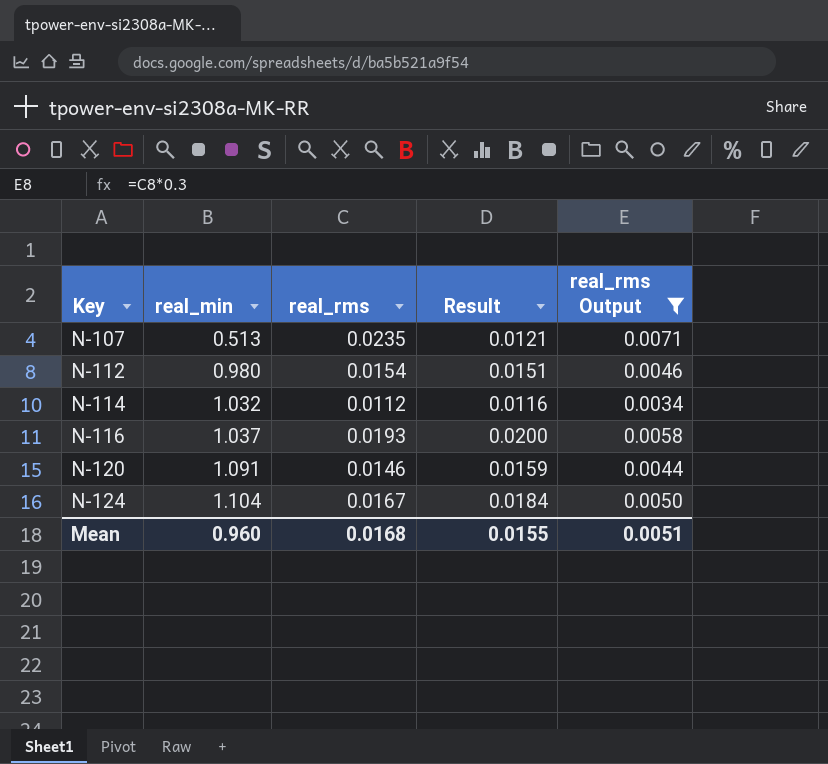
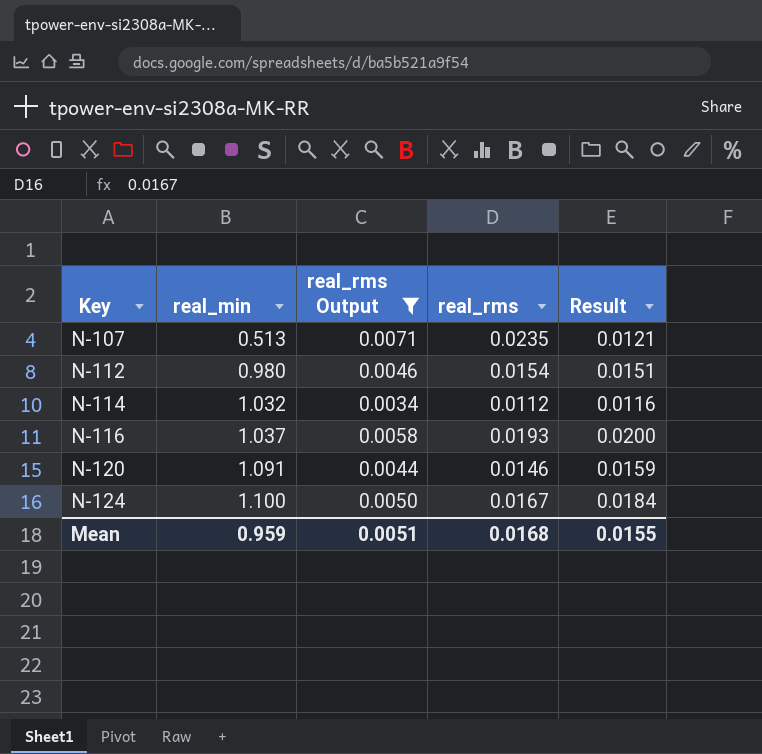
column real_rms Output | position: 5 -> 3
N-124 | real_min: 1.104 -> 1.100
Mean | real_min: 0.960 -> 0.959

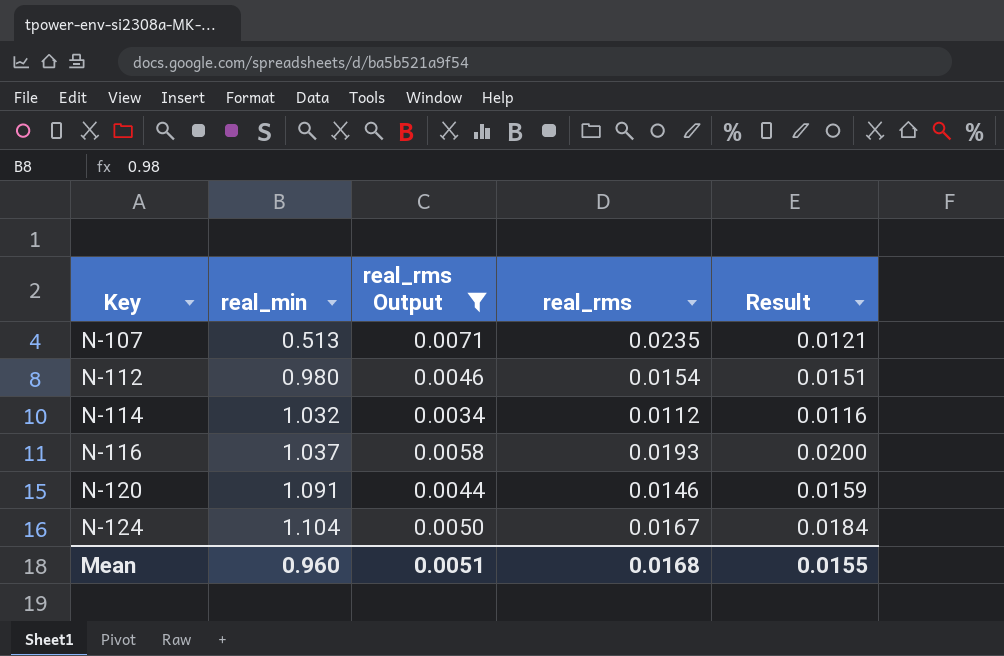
N-124 | real_min: 1.100 -> 1.104
Mean | real_min: 0.959 -> 0.960

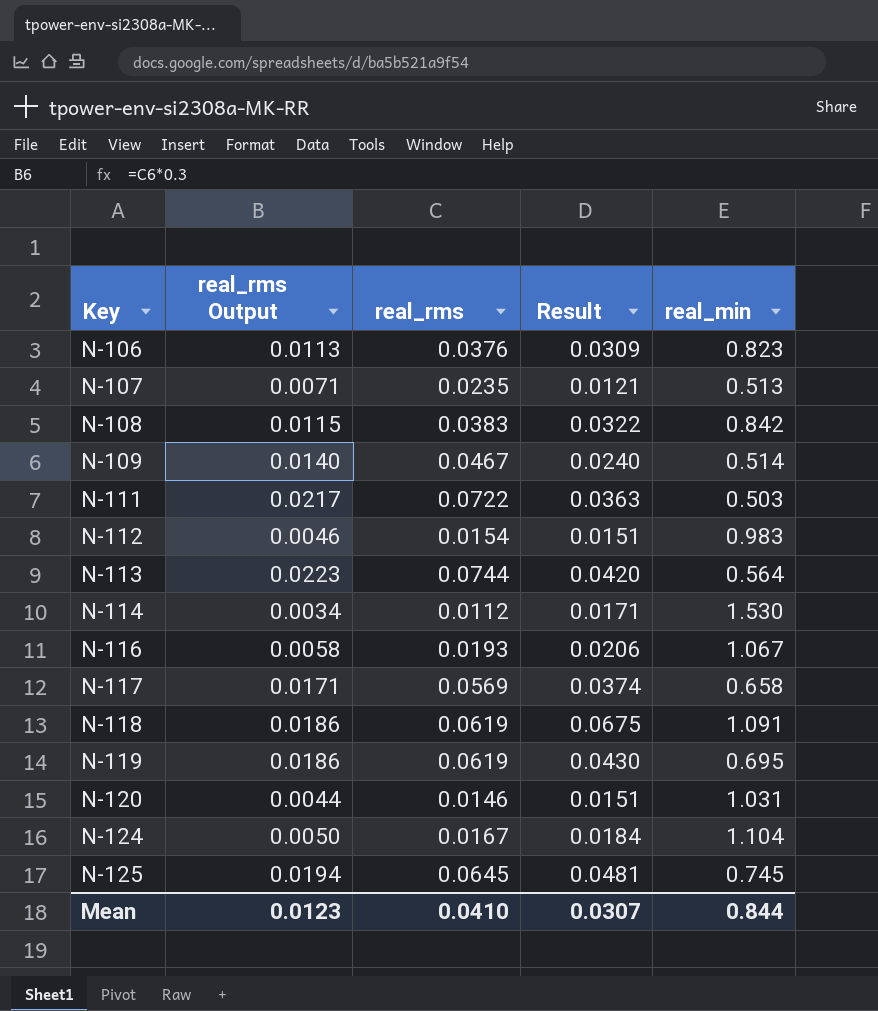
filter: real_rms Output <= 0.0071 -> none
column real_min | position: 2 -> 5
N-112 | real_min: 0.980 -> 0.983
N-114 | Result: 0.0116 -> 0.0171
N-114 | real_min: 1.032 -> 1.530
N-116 | Result: 0.0200 -> 0.0206
N-116 | real_min: 1.037 -> 1.067
N-120 | Result: 0.0159 -> 0.0151
N-120 | real_min: 1.091 -> 1.031
Mean | real_rms Output: 0.0051 -> 0.0123
Mean | real_rms: 0.0168 -> 0.0410
Mean | Result: 0.0155 -> 0.0307
Mean | real_min: 0.960 -> 0.844

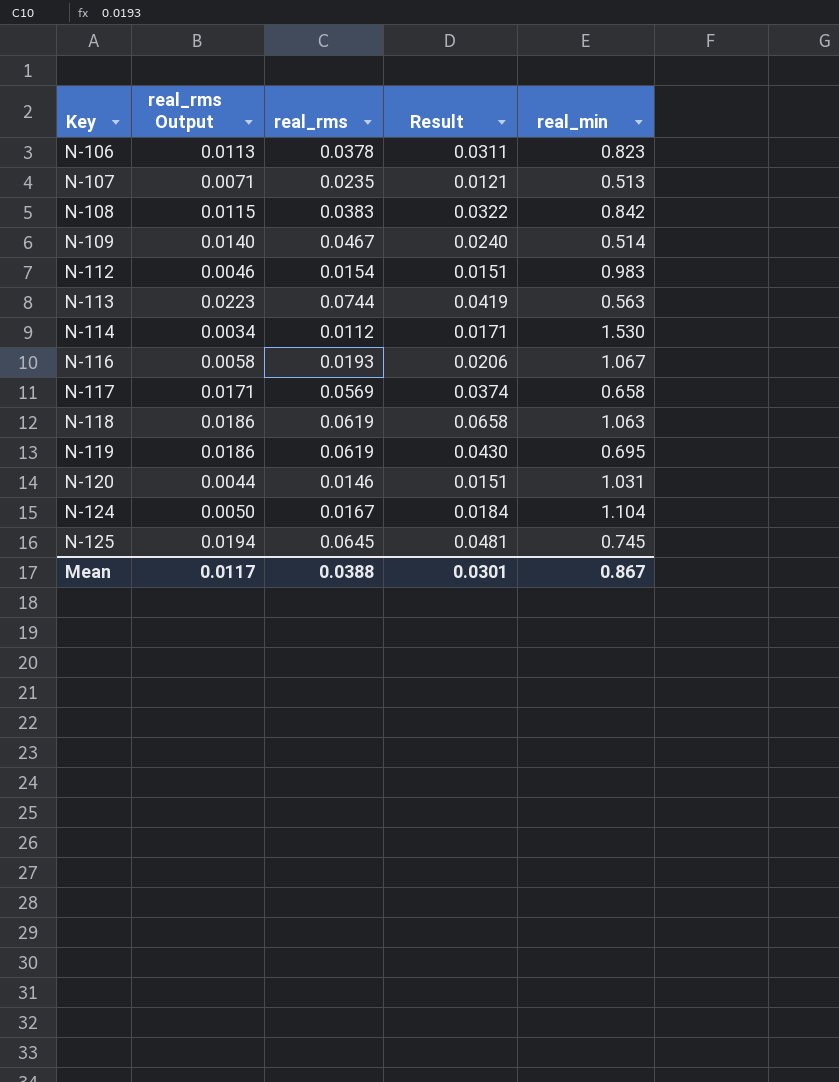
row N-111: 0.0217 | 0.0722 | 0.0363 | 0.503 -> none
N-106 | real_rms: 0.0376 -> 0.0378
N-106 | Result: 0.0309 -> 0.0311
N-113 | Result: 0.0420 -> 0.0419
N-113 | real_min: 0.564 -> 0.563
N-118 | Result: 0.0675 -> 0.0658
N-118 | real_min: 1.091 -> 1.063
Mean | real_rms Output: 0.0123 -> 0.0117
Mean | real_rms: 0.0410 -> 0.0388
Mean | Result: 0.0307 -> 0.0301
Mean | real_min: 0.844 -> 0.867

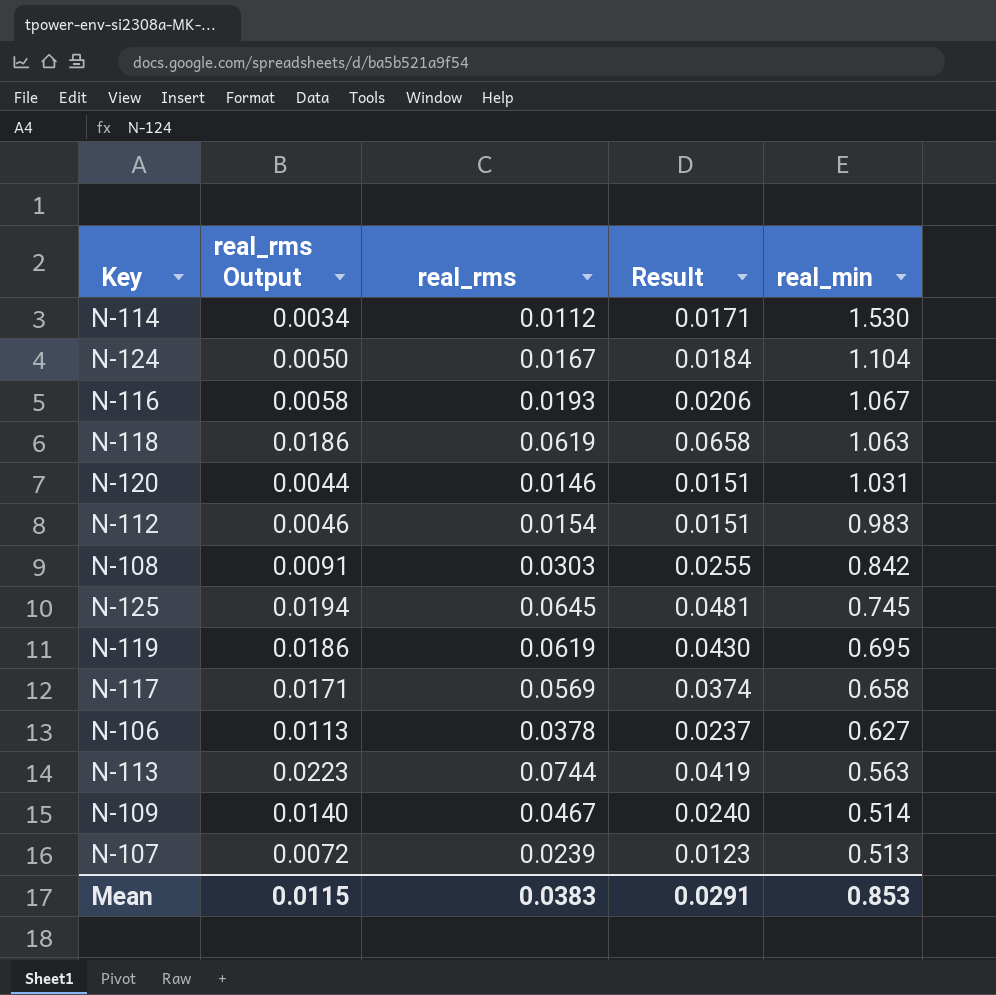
row order: Key ascending -> real_min descending
N-108 | real_rms Output: 0.0115 -> 0.0091
N-108 | real_rms: 0.0383 -> 0.0303
N-108 | Result: 0.0322 -> 0.0255
N-106 | Result: 0.0311 -> 0.0237
N-106 | real_min: 0.823 -> 0.627
N-107 | real_rms Output: 0.0071 -> 0.0072
N-107 | real_rms: 0.0235 -> 0.0239
N-107 | Result: 0.0121 -> 0.0123
Mean | real_rms Output: 0.0117 -> 0.0115
Mean | real_rms: 0.0388 -> 0.0383
Mean | Result: 0.0301 -> 0.0291
Mean | real_min: 0.867 -> 0.853

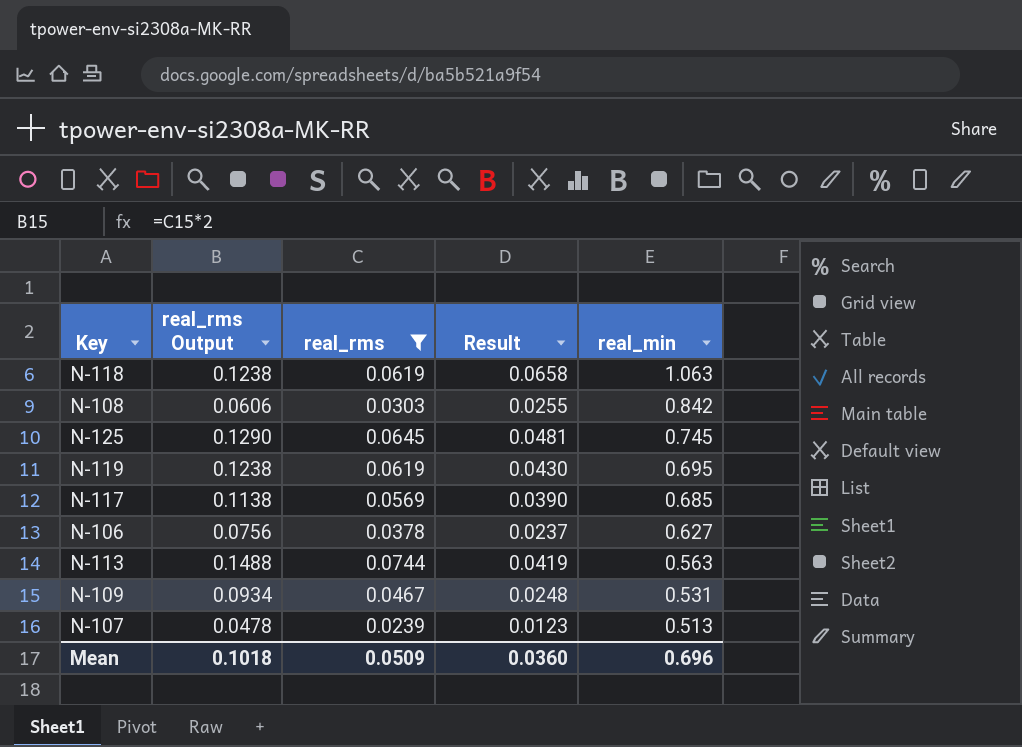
filter: none -> real_rms >= 0.0239
column real_rms Output | formula: [real_rms] * 0.3 -> [real_rms] * 2
N-117 | Result: 0.0374 -> 0.0390
N-117 | real_min: 0.658 -> 0.685
N-109 | Result: 0.0240 -> 0.0248
N-109 | real_min: 0.514 -> 0.531
Mean | real_rms Output: 0.0115 -> 0.1018
Mean | real_rms: 0.0383 -> 0.0509
Mean | Result: 0.0291 -> 0.0360
Mean | real_min: 0.853 -> 0.696

